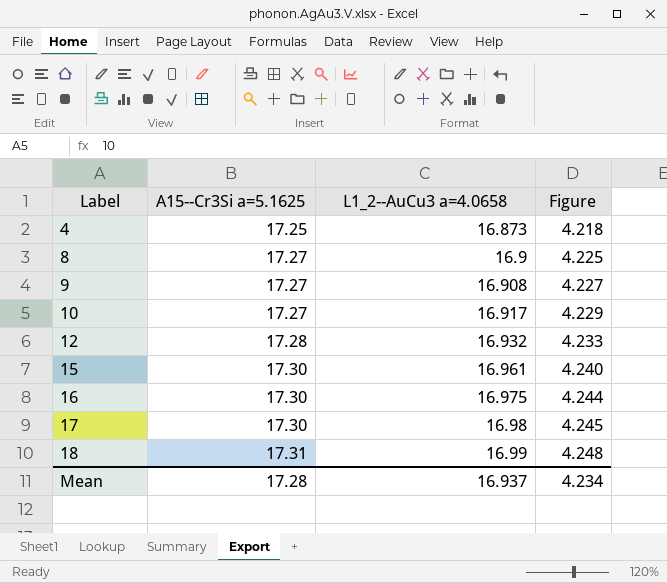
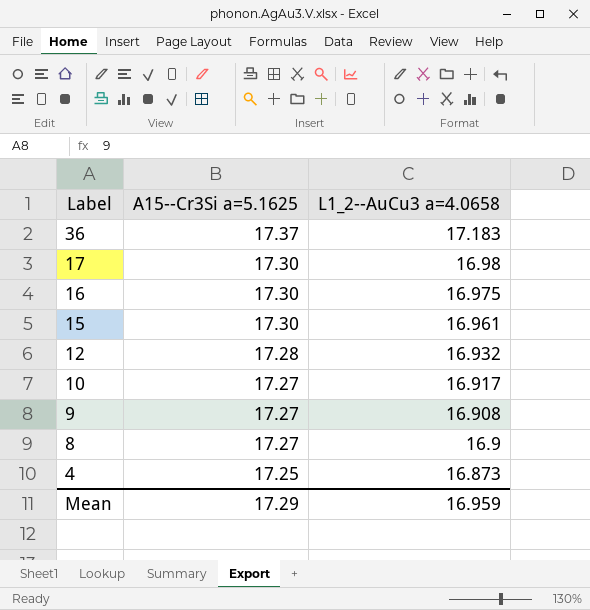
row order: Label ascending -> Label descending
column Figure | formula: [L1_2--AuCu3 a=4.0658] * 0.25 -> none
row 18: 17.31 | 16.99 | 4.248 -> none
row 36: none -> 17.37 | 17.183
Mean | A15--Cr3Si a=5.1625: 17.28 -> 17.29
Mean | L1_2--AuCu3 a=4.0658: 16.937 -> 16.959

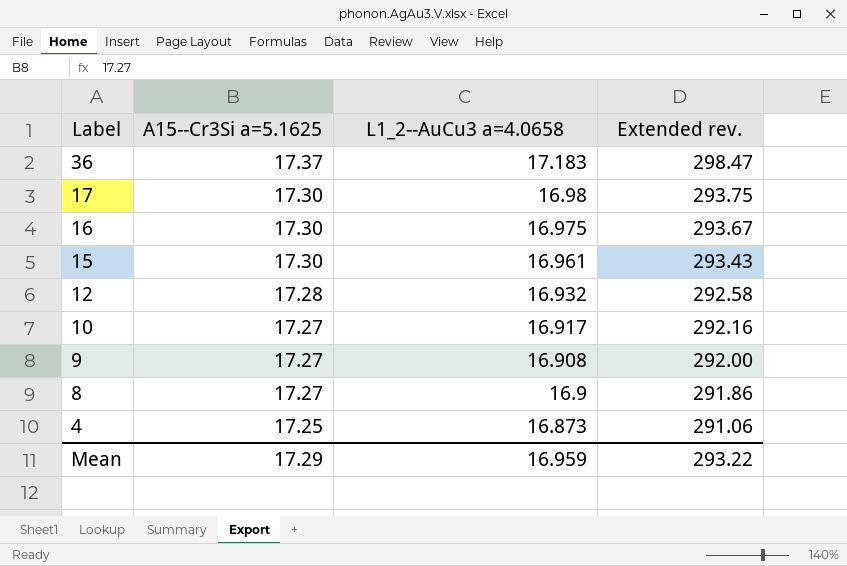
column Extended rev. | formula: none -> [A15--Cr3Si a=5.1625] * [L1_2--AuCu3 a=4.0658]

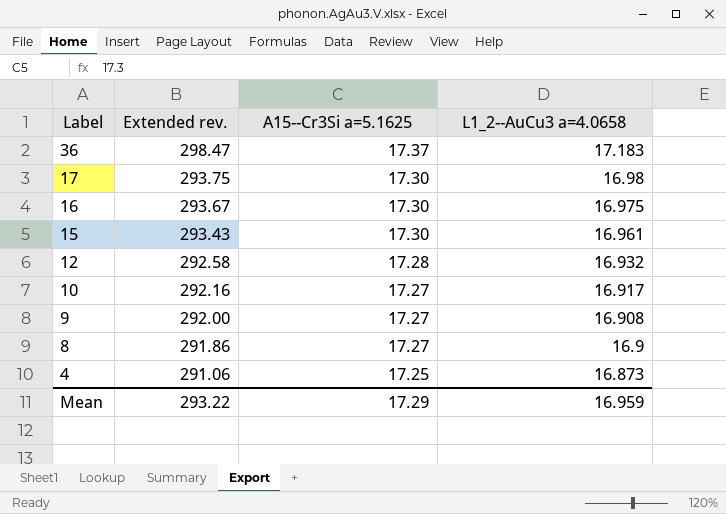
column Extended rev. | position: 4 -> 2

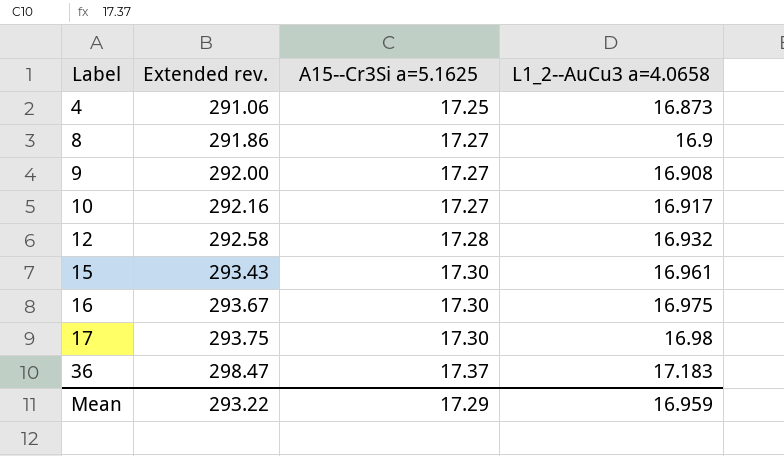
row order: Label descending -> Label ascending

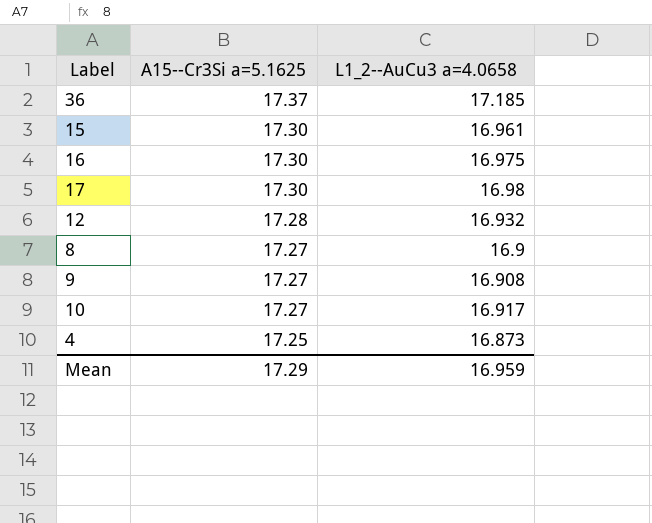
row order: Label ascending -> A15--Cr3Si a=5.1625 descending
column Extended rev. | formula: [A15--Cr3Si a=5.1625] * [L1_2--AuCu3 a=4.0658] -> none
36 | L1_2--AuCu3 a=4.0658: 17.183 -> 17.185

